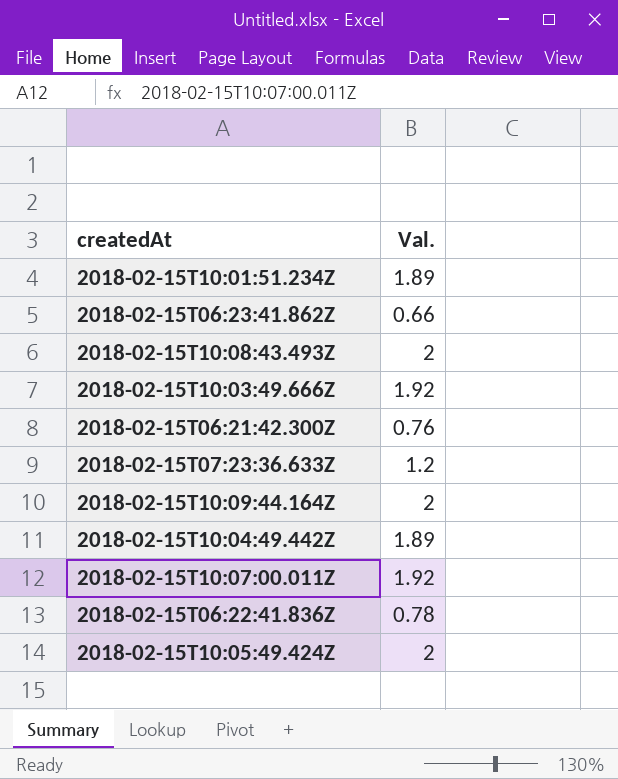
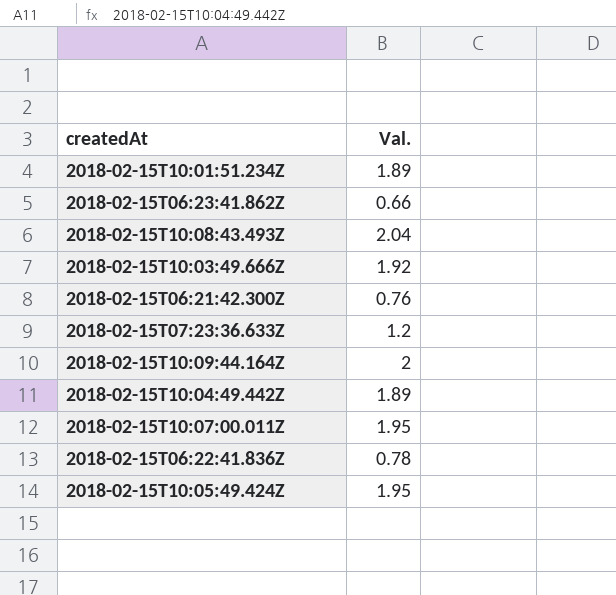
2018-02-15T10:08:43.493Z | Val.: 2 -> 2.04
2018-02-15T10:07:00.011Z | Val.: 1.92 -> 1.95
2018-02-15T10:05:49.424Z | Val.: 2 -> 1.95

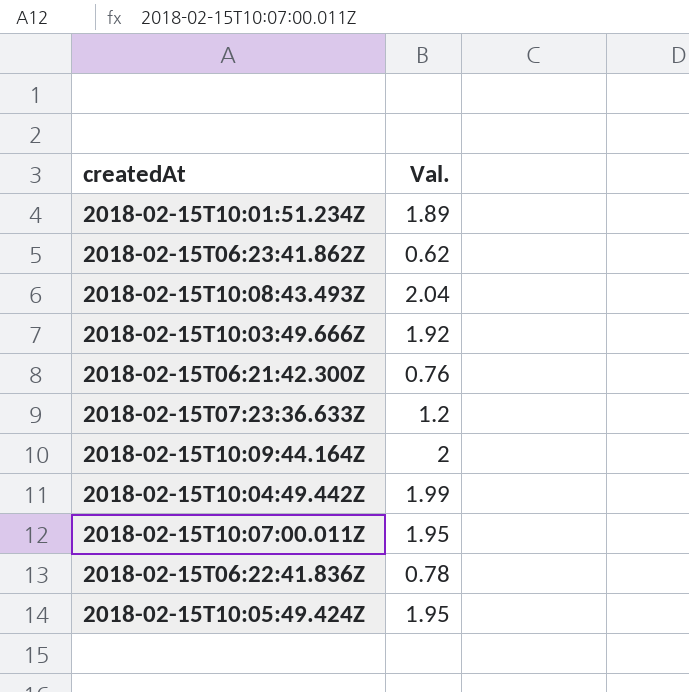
2018-02-15T06:23:41.862Z | Val.: 0.66 -> 0.62
2018-02-15T10:04:49.442Z | Val.: 1.89 -> 1.99

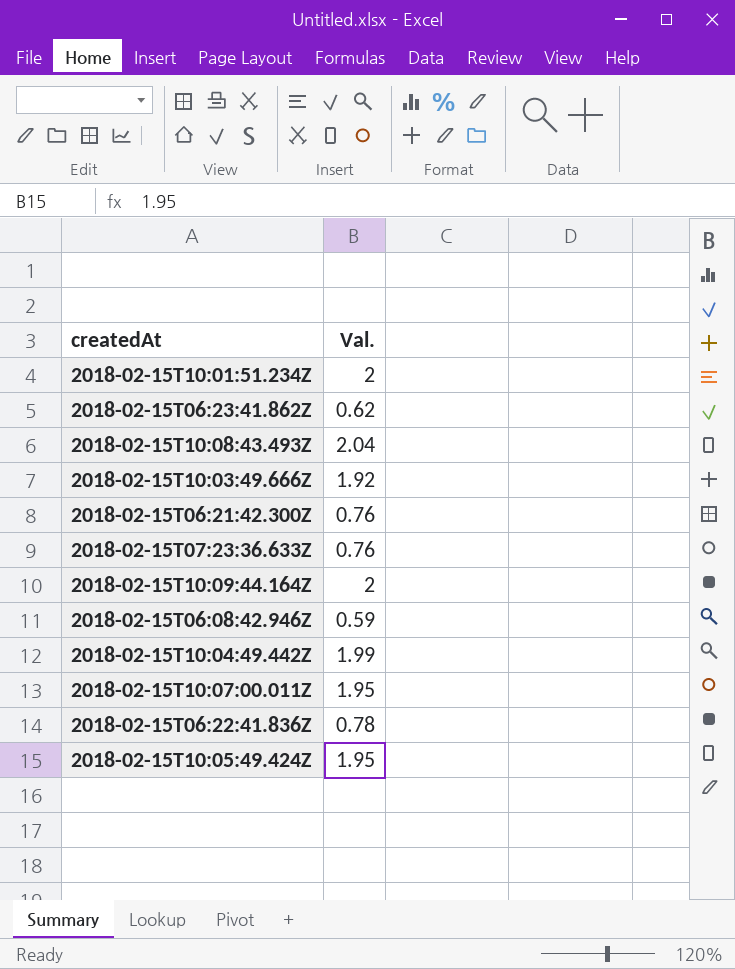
2018-02-15T10:01:51.234Z | Val.: 1.89 -> 2
2018-02-15T07:23:36.633Z | Val.: 1.2 -> 0.76
row 2018-02-15T06:08:42.946Z: none -> 0.59

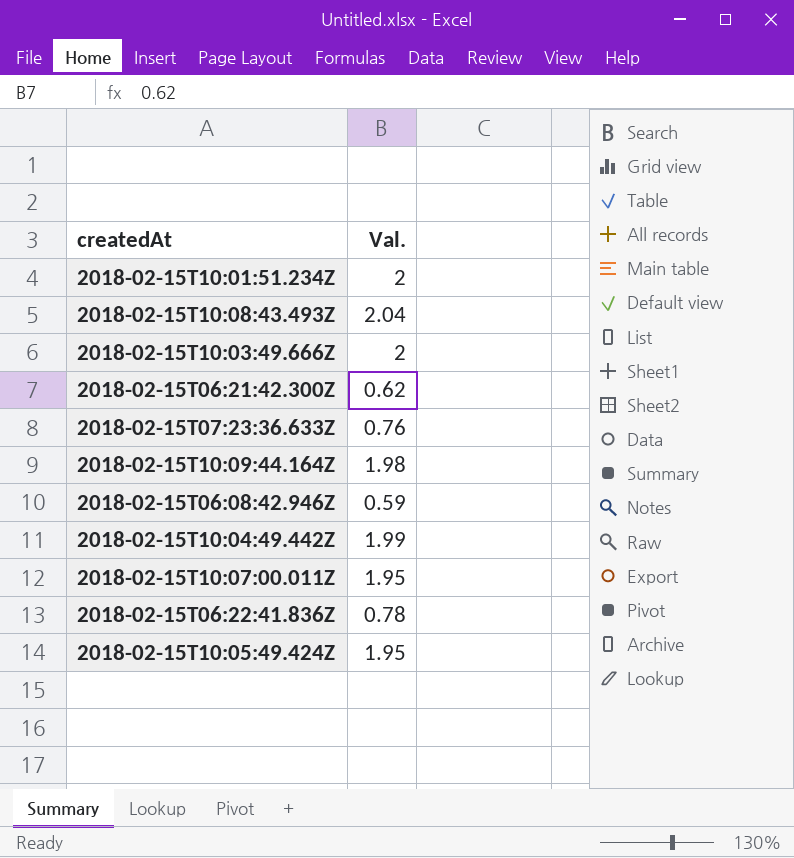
row 2018-02-15T06:23:41.862Z: 0.62 -> none
2018-02-15T10:03:49.666Z | Val.: 1.92 -> 2
2018-02-15T06:21:42.300Z | Val.: 0.76 -> 0.62
2018-02-15T10:09:44.164Z | Val.: 2 -> 1.98

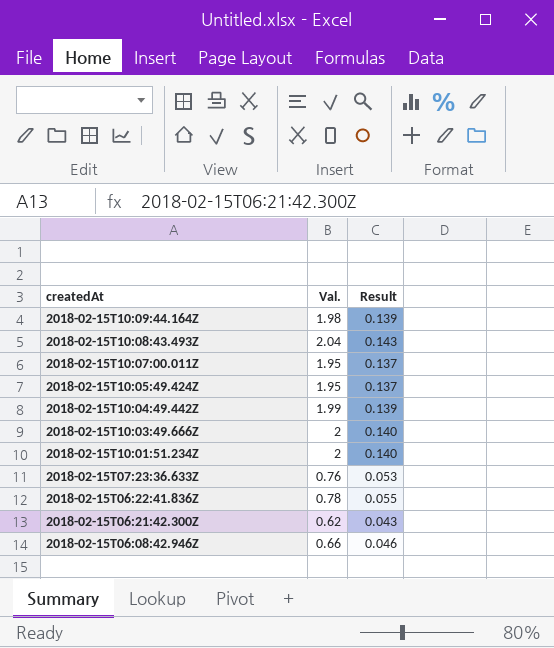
row order: none -> createdAt descending
column Result | formula: none -> [Val.] * 0.07
2018-02-15T06:08:42.946Z | Val.: 0.59 -> 0.66

